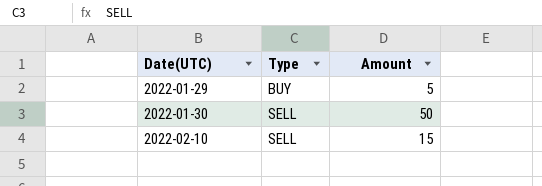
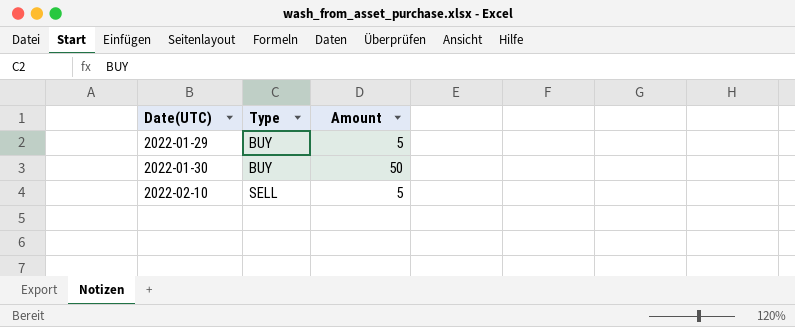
2022-01-30 | Type: SELL -> BUY
2022-02-10 | Amount: 15 -> 5

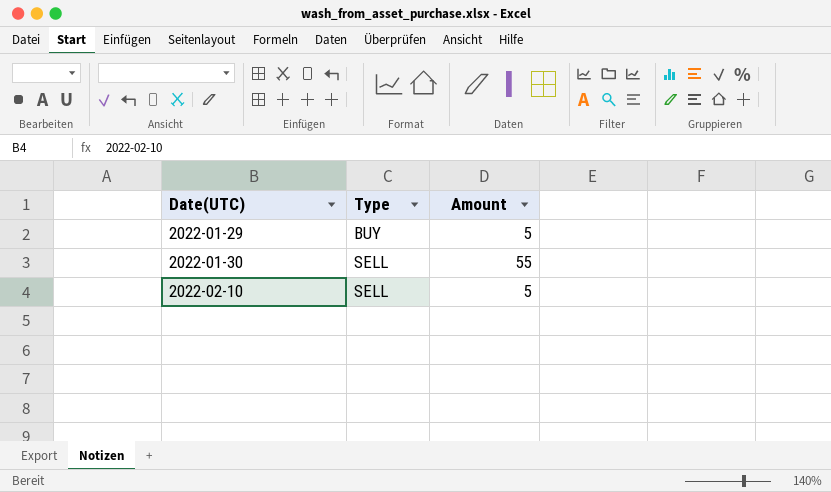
2022-01-30 | Type: BUY -> SELL
2022-01-30 | Amount: 50 -> 55

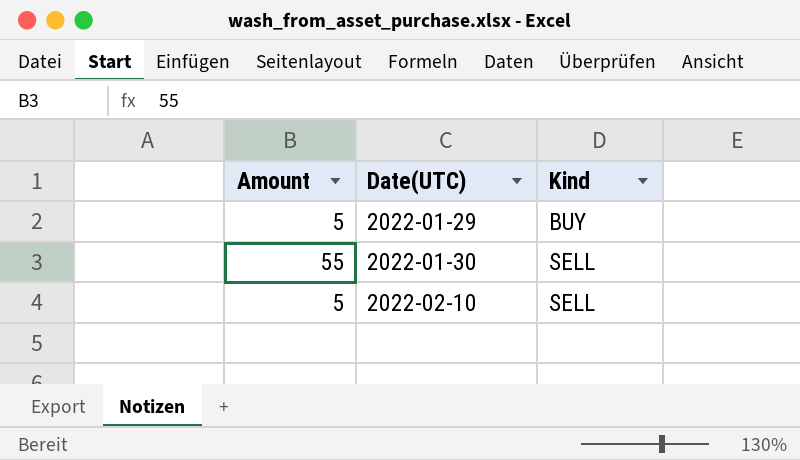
column Amount | position: 3 -> 1
column name: Type -> Kind

